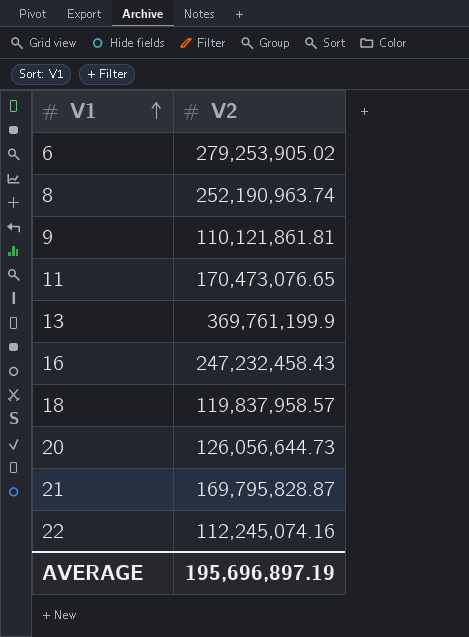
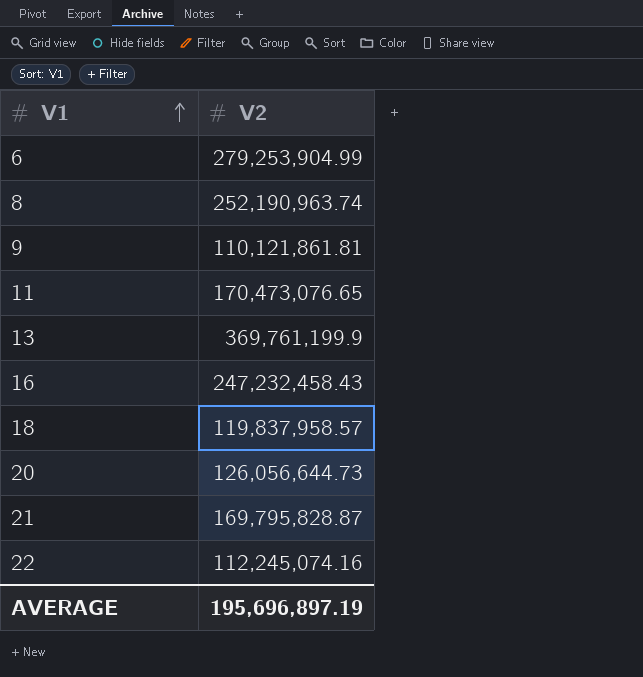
6 | V2: 279,253,905.02 -> 279,253,904.99

